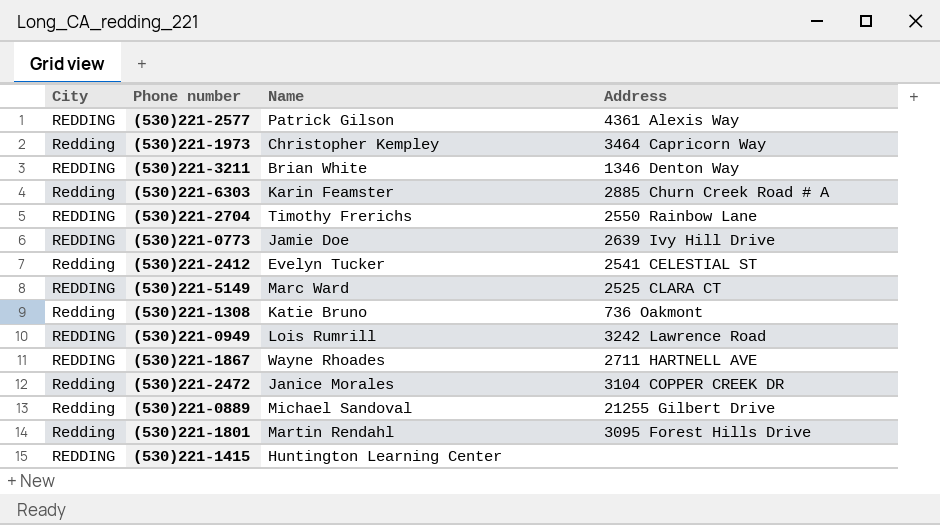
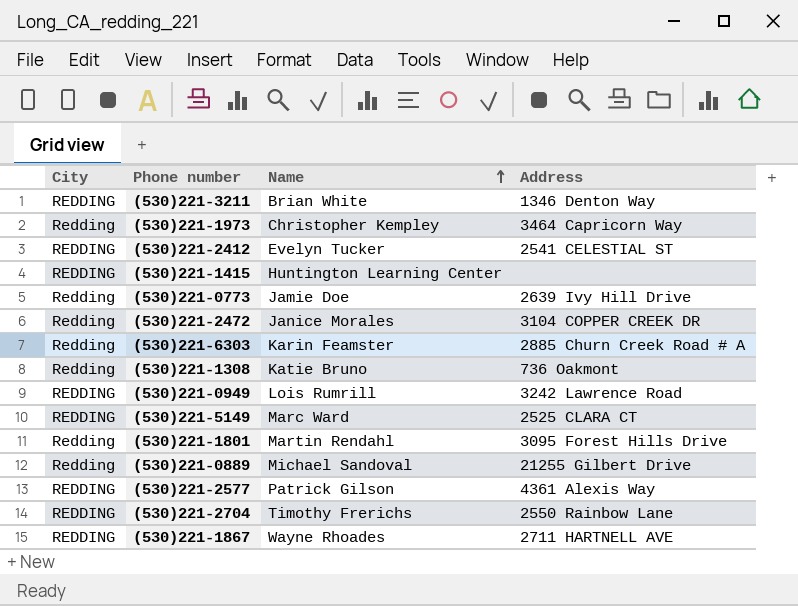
row order: none -> Name ascending
(530)221-2412 | City: Redding -> REDDING
(530)221-0773 | City: REDDING -> Redding

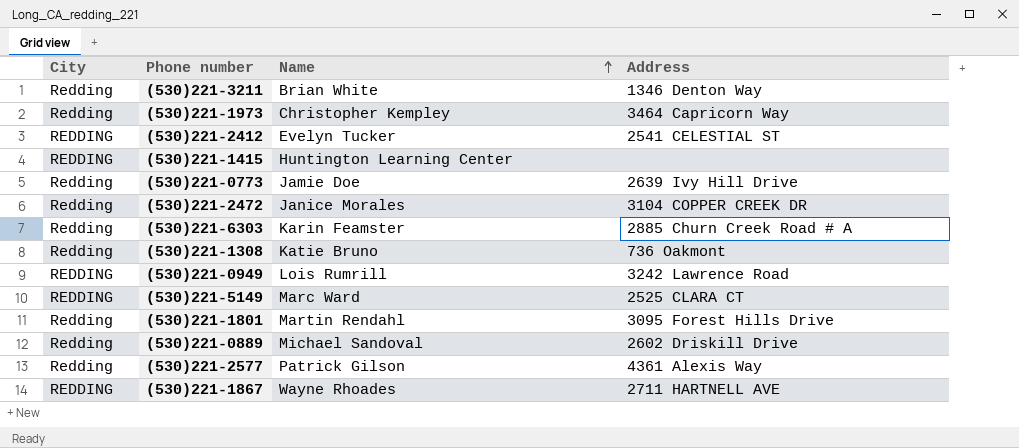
row (530)221-2704: REDDING | Timothy Frerichs | 2550 Rainbow Lane -> none
(530)221-3211 | City: REDDING -> Redding
(530)221-0889 | Address: 21255 Gilbert Drive -> 2602 Driskill Drive
(530)221-2577 | City: REDDING -> Redding

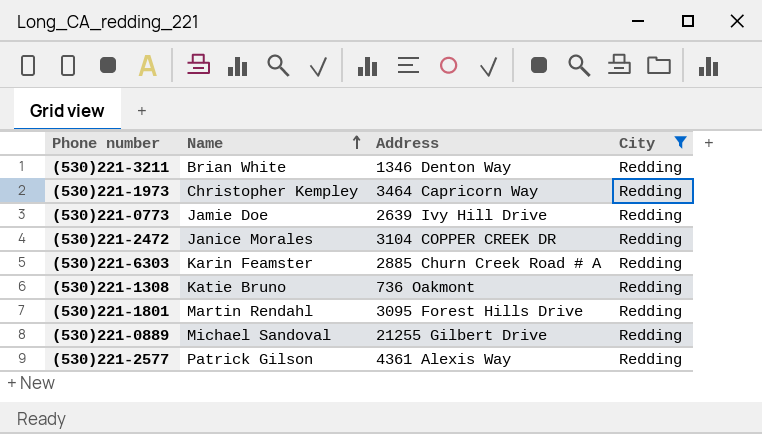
filter: none -> City = Redding
column City | position: 1 -> 4
(530)221-0889 | Address: 2602 Driskill Drive -> 21255 Gilbert Drive

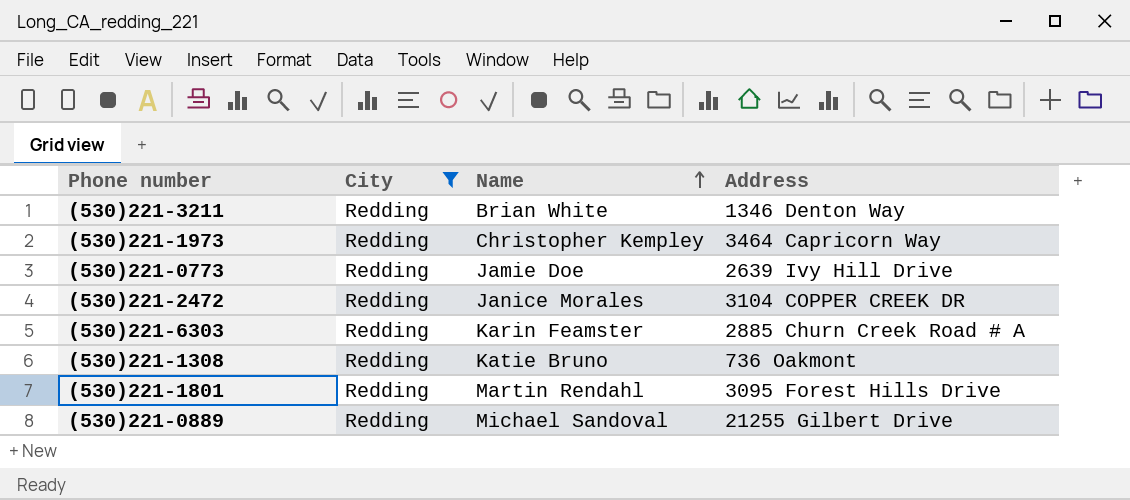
column City | position: 4 -> 2
row (530)221-2577: Patrick Gilson | 4361 Alexis Way | Redding -> none

